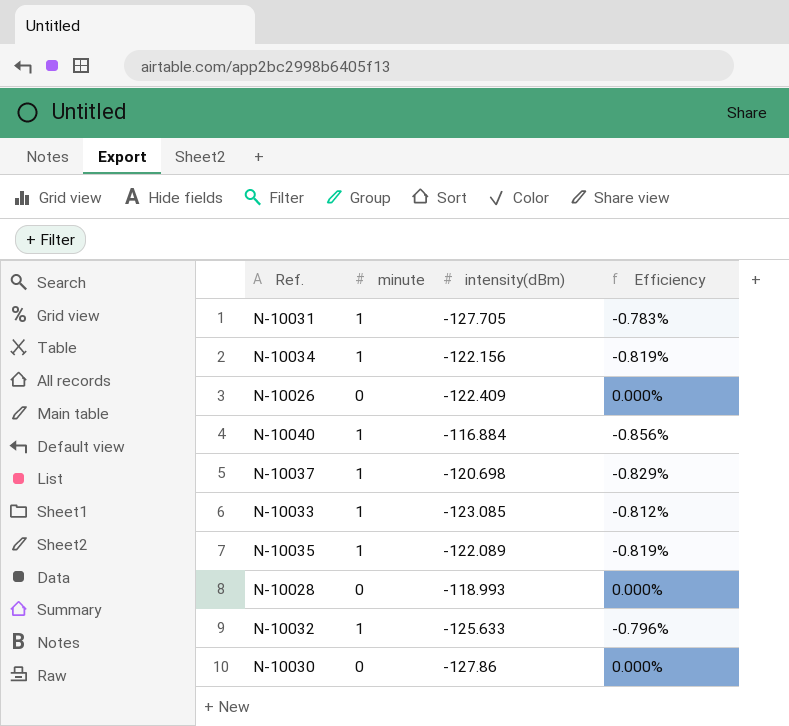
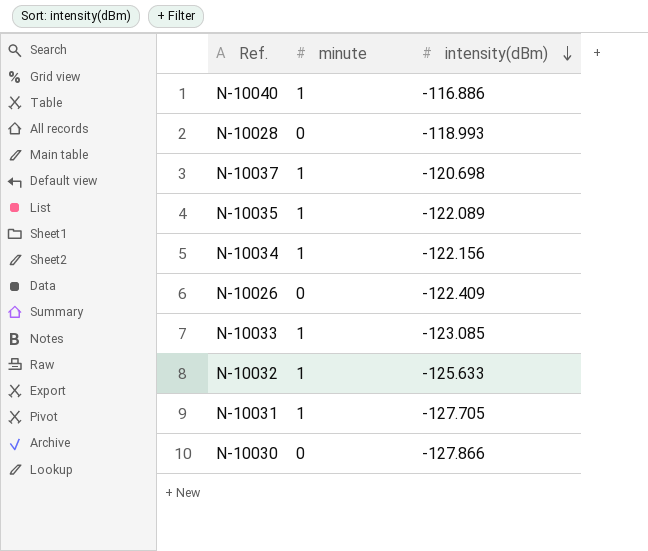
row order: none -> intensity(dBm) descending
column Efficiency | formula: [minute] / [intensity(dBm)] -> none
N-10040 | intensity(dBm): -116.884 -> -116.886
N-10030 | intensity(dBm): -127.86 -> -127.866

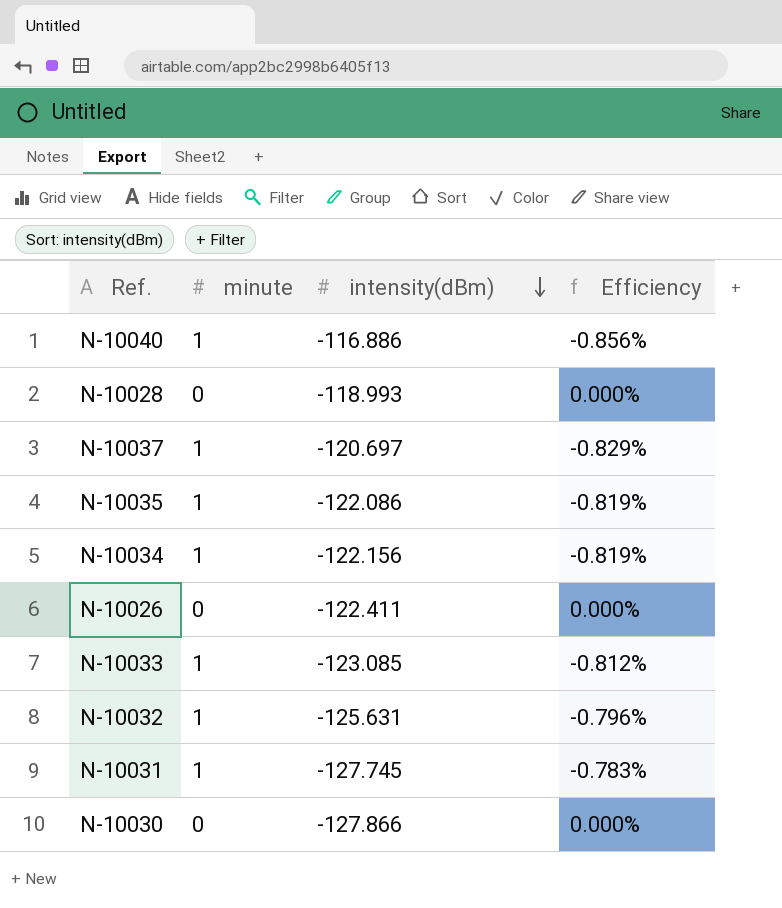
column Efficiency | formula: none -> [minute] / [intensity(dBm)]
N-10037 | intensity(dBm): -120.698 -> -120.697
N-10035 | intensity(dBm): -122.089 -> -122.086
N-10026 | intensity(dBm): -122.409 -> -122.411
N-10032 | intensity(dBm): -125.633 -> -125.631
N-10031 | intensity(dBm): -127.705 -> -127.745

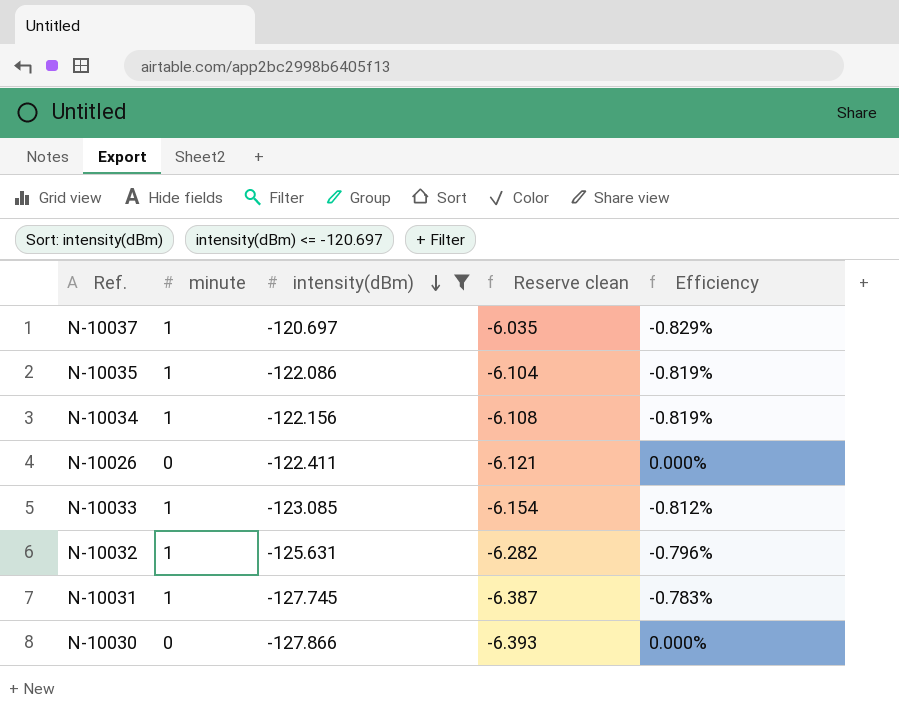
filter: none -> intensity(dBm) <= -120.697
column Reserve clean | formula: none -> [intensity(dBm)] * 0.05

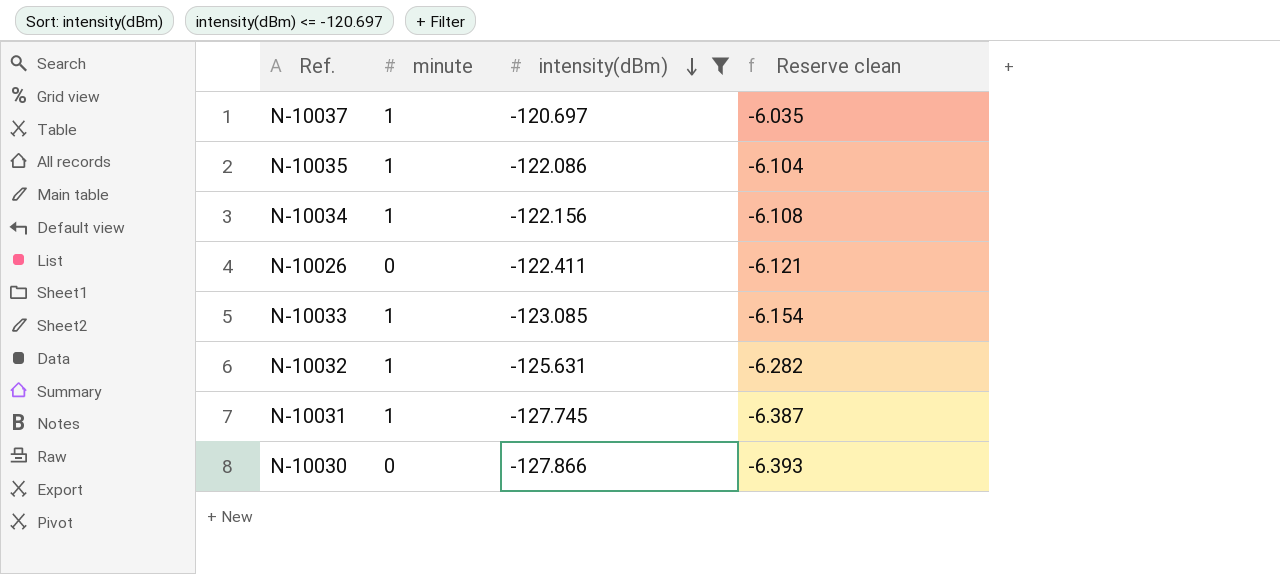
column Efficiency | formula: [minute] / [intensity(dBm)] -> none

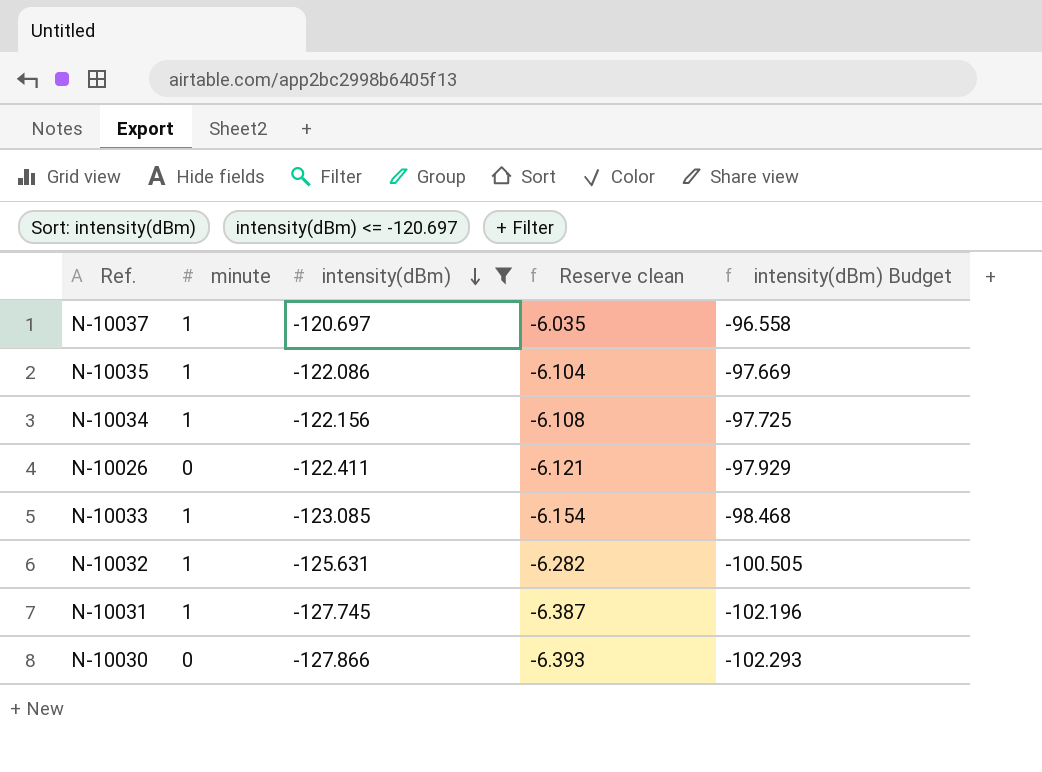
column intensity(dBm) Budget | formula: none -> [intensity(dBm)] * 0.8

